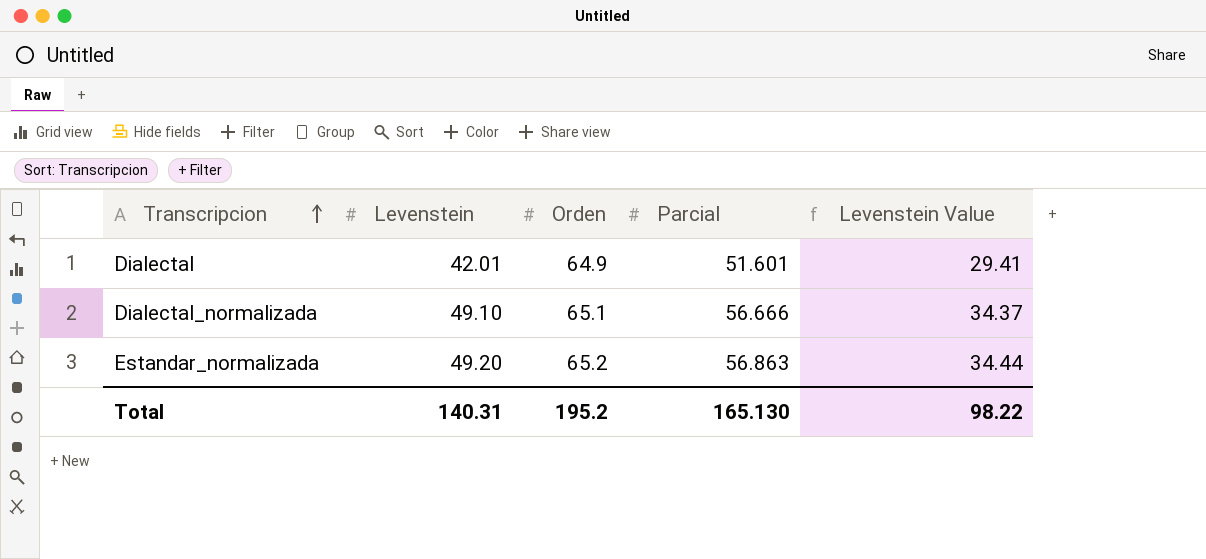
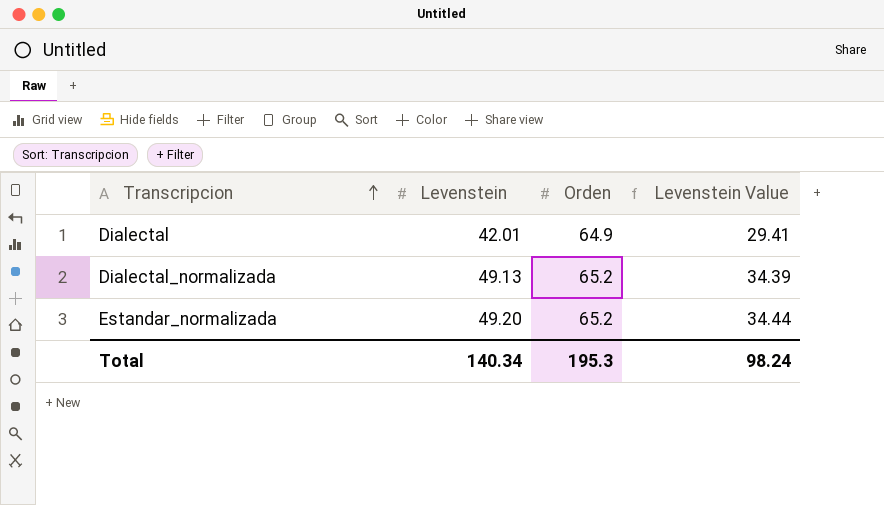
column Parcial | position: 4 -> none
Dialectal_normalizada | Levenstein: 49.10 -> 49.13
Dialectal_normalizada | Orden: 65.1 -> 65.2
Dialectal_normalizada | Levenstein Value: 34.37 -> 34.39
Total | Levenstein: 140.31 -> 140.34
Total | Orden: 195.2 -> 195.3
Total | Levenstein Value: 98.22 -> 98.24

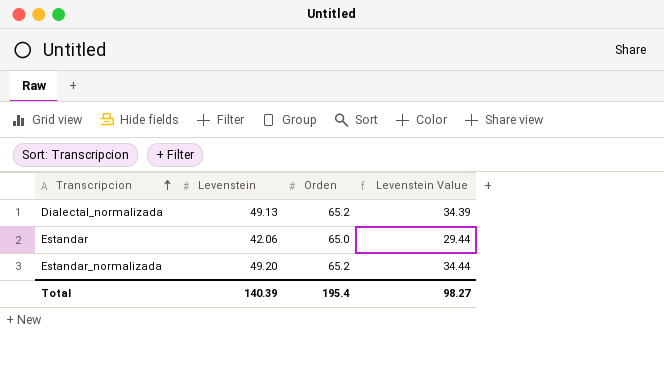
row Dialectal: 42.01 | 64.9 | 29.41 -> none
row Estandar: none -> 42.06 | 65.0 | 29.44
Total | Levenstein: 140.34 -> 140.39
Total | Orden: 195.3 -> 195.4
Total | Levenstein Value: 98.24 -> 98.27

